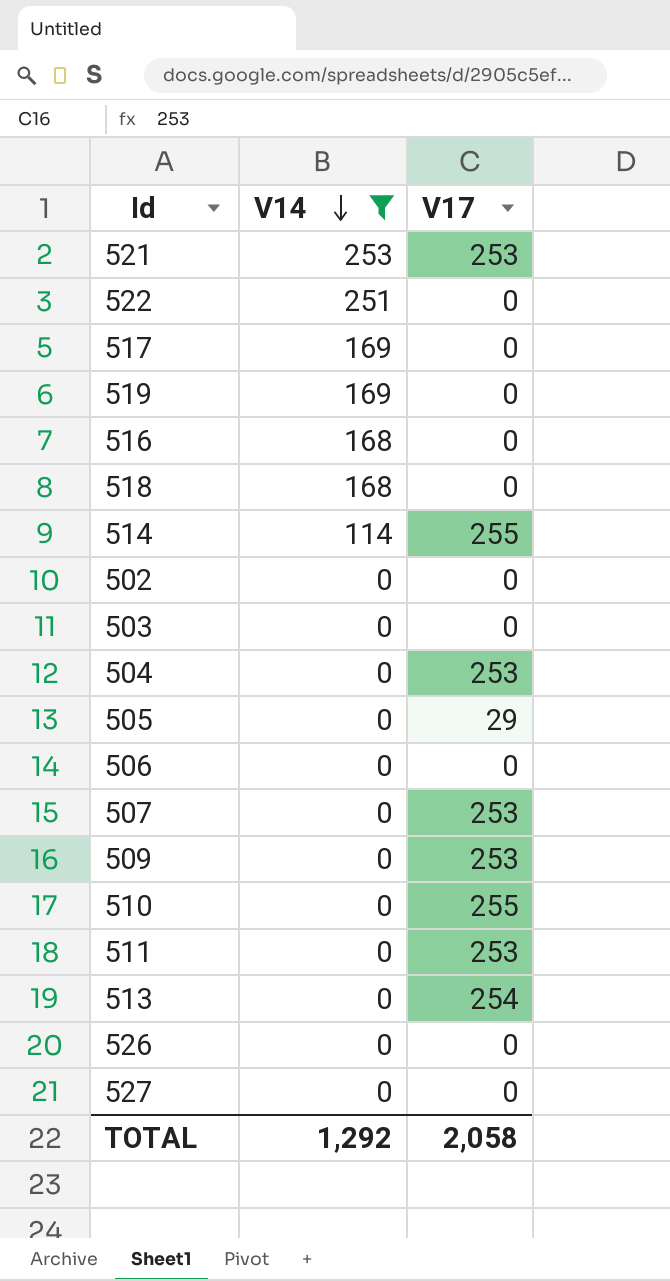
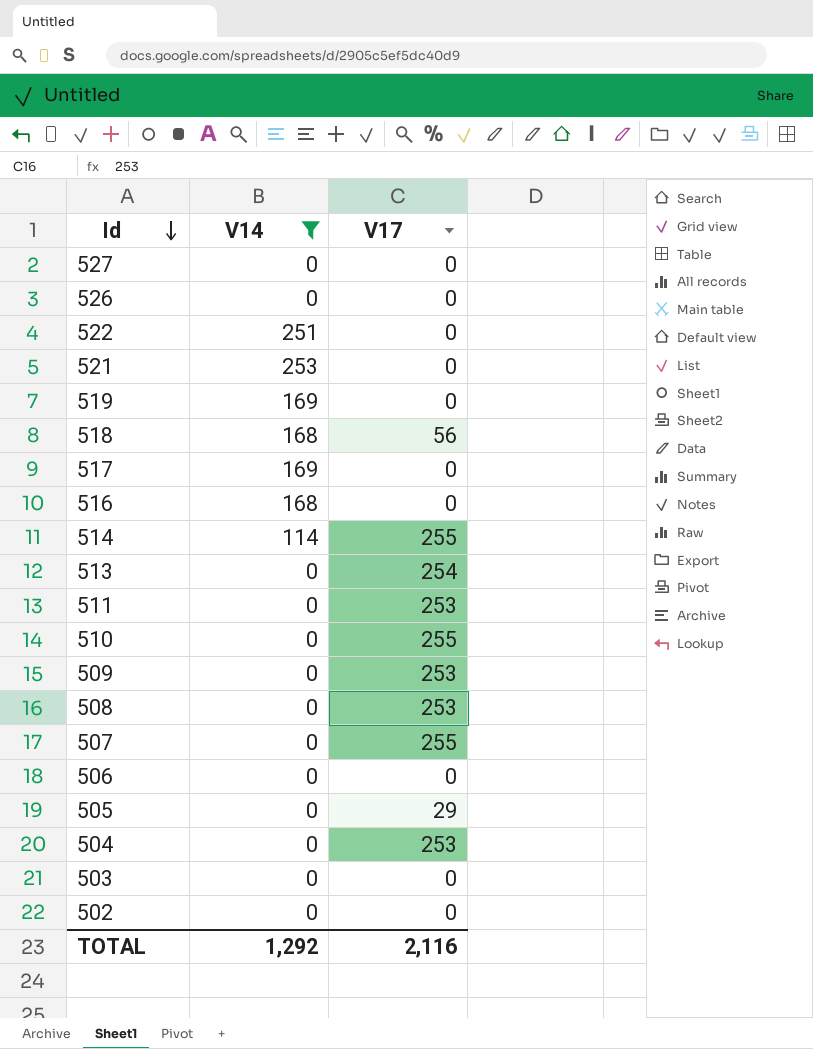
row order: V14 descending -> Id descending
521 | V17: 253 -> 0
518 | V17: 0 -> 56
row 508: none -> 0 | 253
507 | V17: 253 -> 255
TOTAL | V17: 2,058 -> 2,116

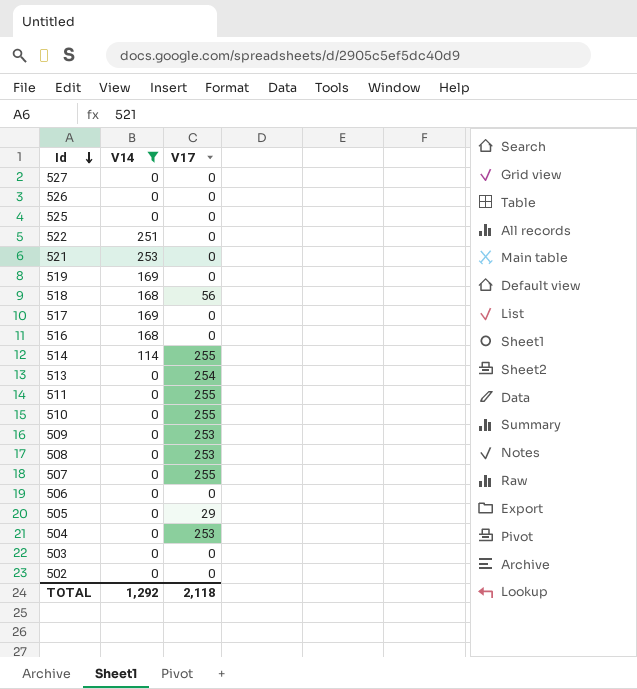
row 525: none -> 0 | 0
511 | V17: 253 -> 255
TOTAL | V17: 2,116 -> 2,118

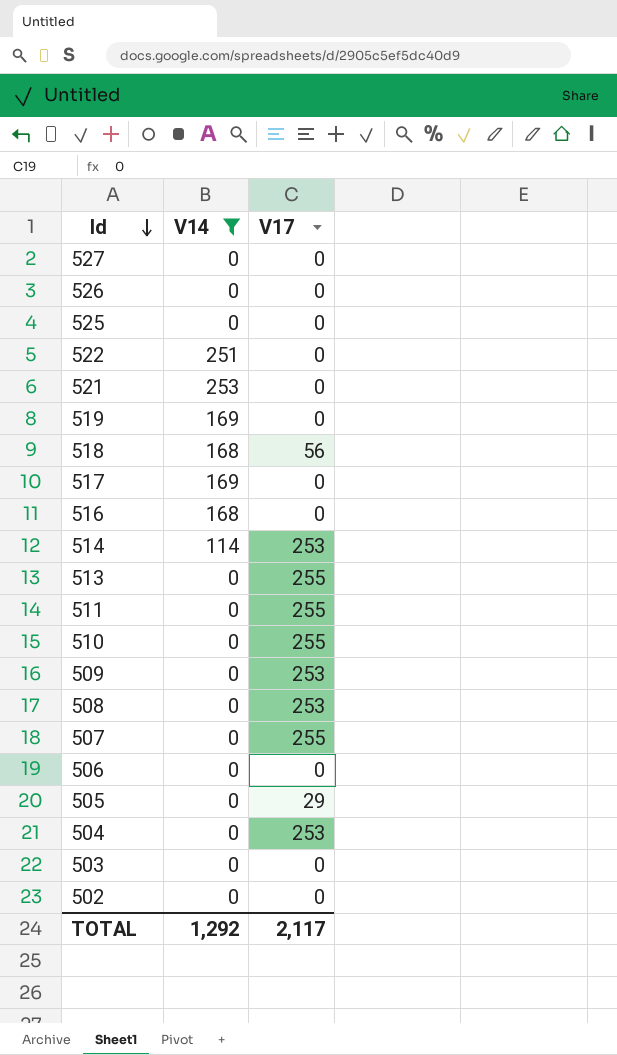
514 | V17: 255 -> 253
513 | V17: 254 -> 255
TOTAL | V17: 2,118 -> 2,117

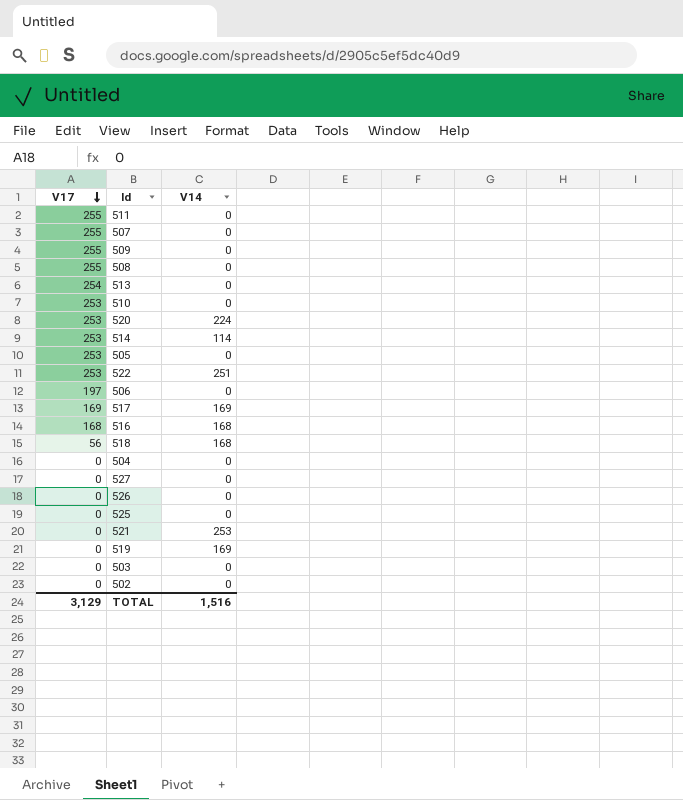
filter: V14 != 224 -> none
row order: Id descending -> V17 descending
column V17 | position: 3 -> 1
509 | V17: 253 -> 255
508 | V17: 253 -> 255
513 | V17: 255 -> 254
510 | V17: 255 -> 253
505 | V17: 29 -> 253
522 | V17: 0 -> 253
506 | V17: 0 -> 197
517 | V17: 0 -> 169
516 | V17: 0 -> 168
504 | V17: 253 -> 0
TOTAL | V17: 2,117 -> 3,129
TOTAL | V14: 1,292 -> 1,516

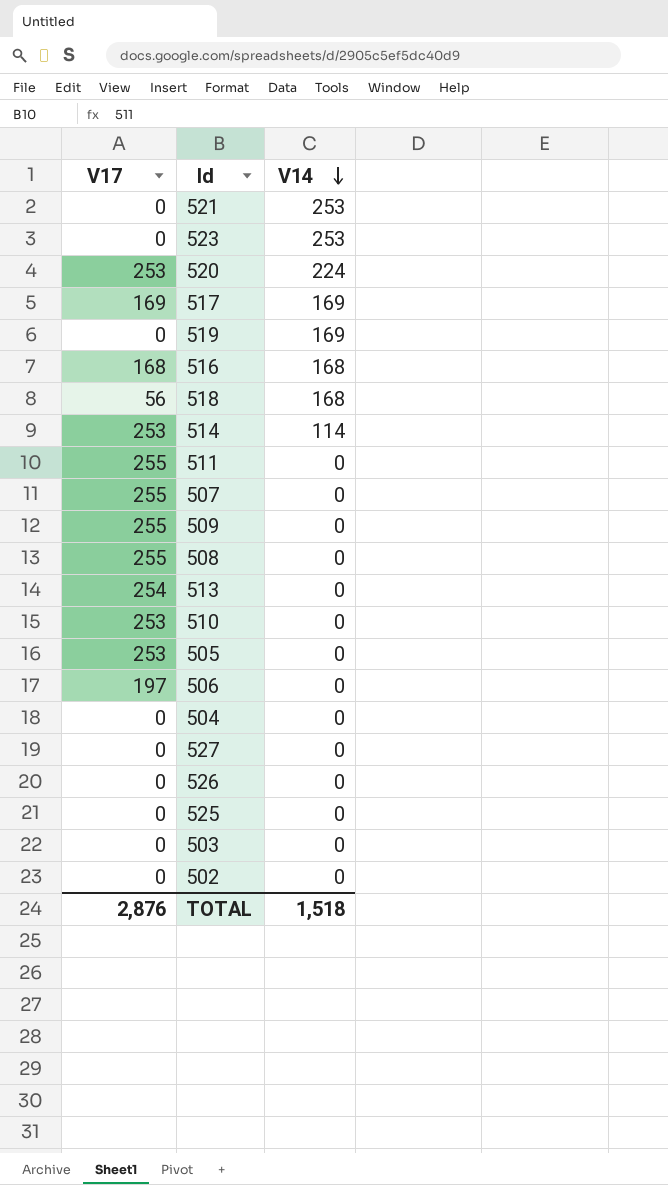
row order: V17 descending -> V14 descending
row 522: 253 | 251 -> none
row 523: none -> 0 | 253
TOTAL | V17: 3,129 -> 2,876
TOTAL | V14: 1,516 -> 1,518

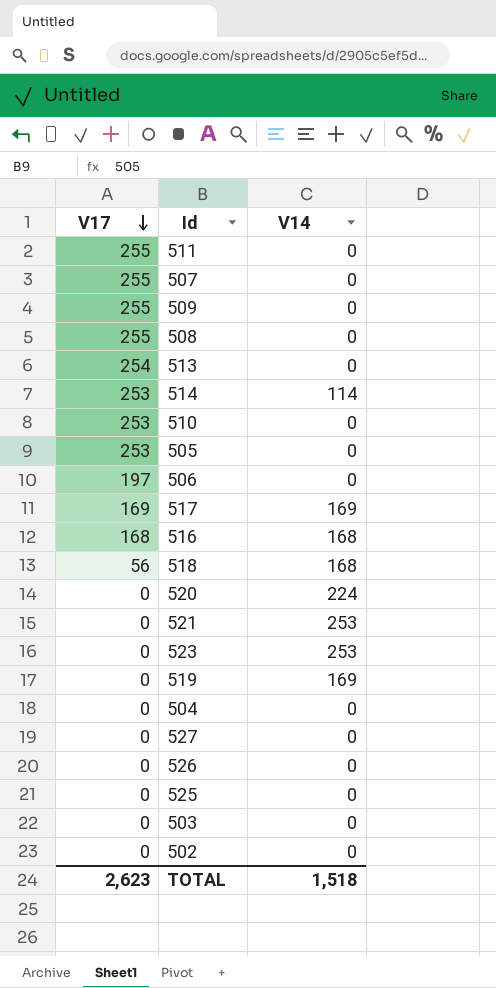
row order: V14 descending -> V17 descending
520 | V17: 253 -> 0
TOTAL | V17: 2,876 -> 2,623

